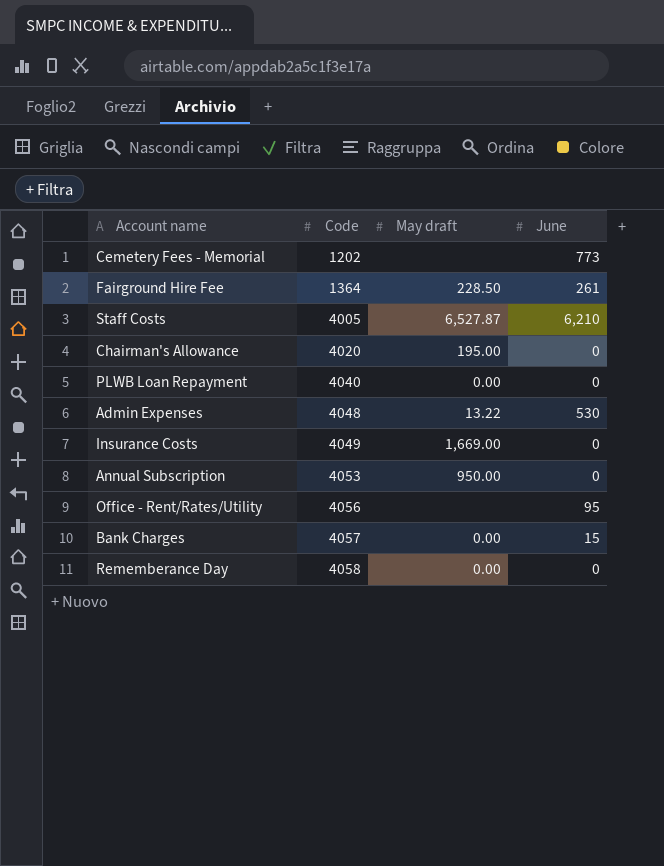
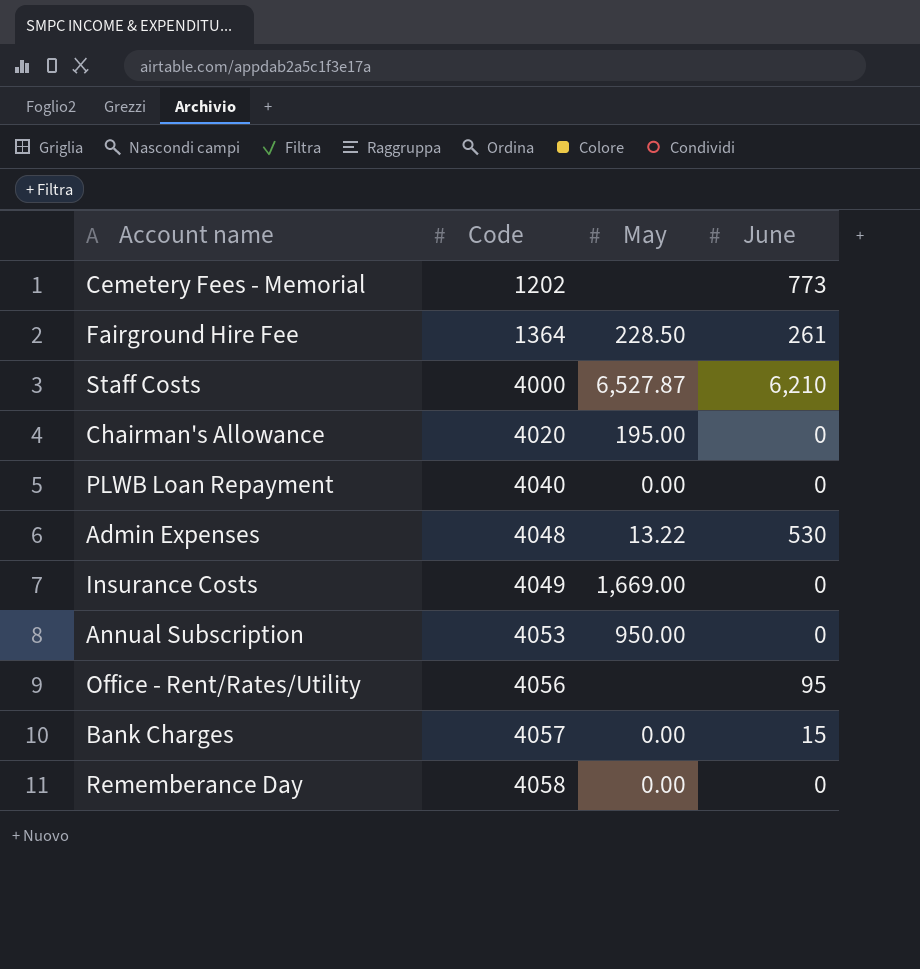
column name: May draft -> May
Staff Costs | Code: 4005 -> 4000

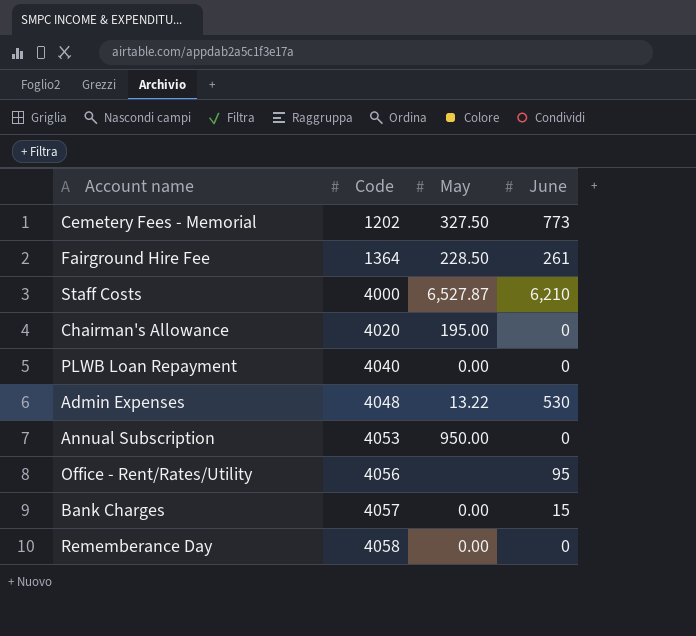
row Insurance Costs: 4049 | 1,669.00 | 0 -> none
Cemetery Fees - Memorial | May: none -> 327.50

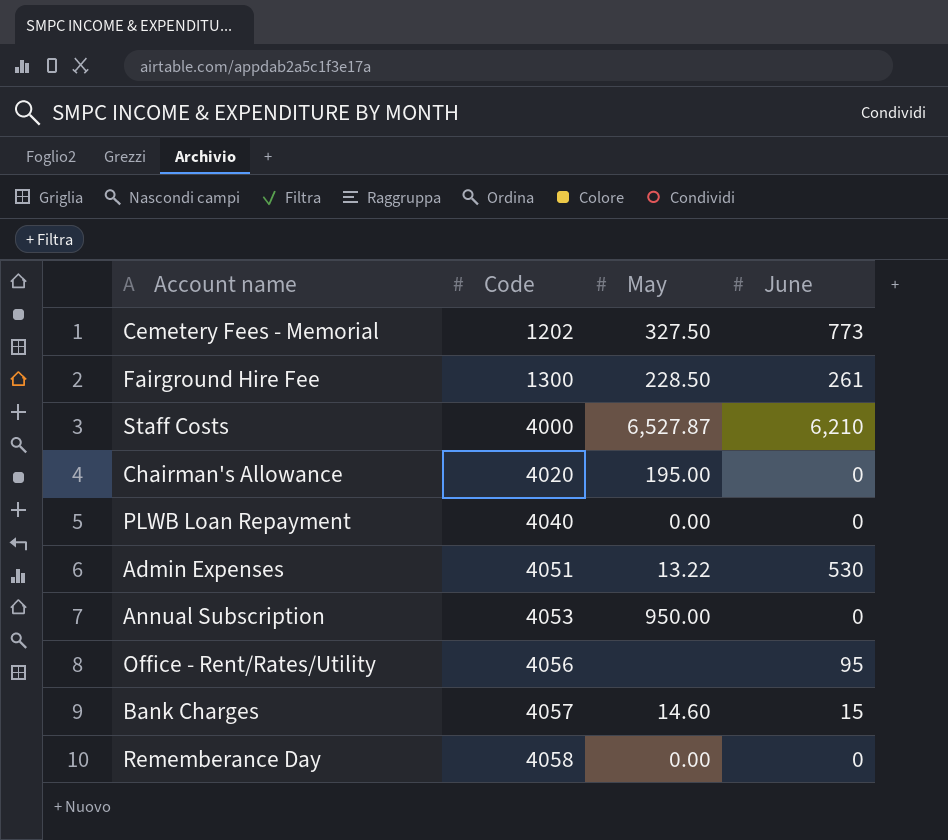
Fairground Hire Fee | Code: 1364 -> 1300
Admin Expenses | Code: 4048 -> 4051
Bank Charges | May: 0.00 -> 14.60

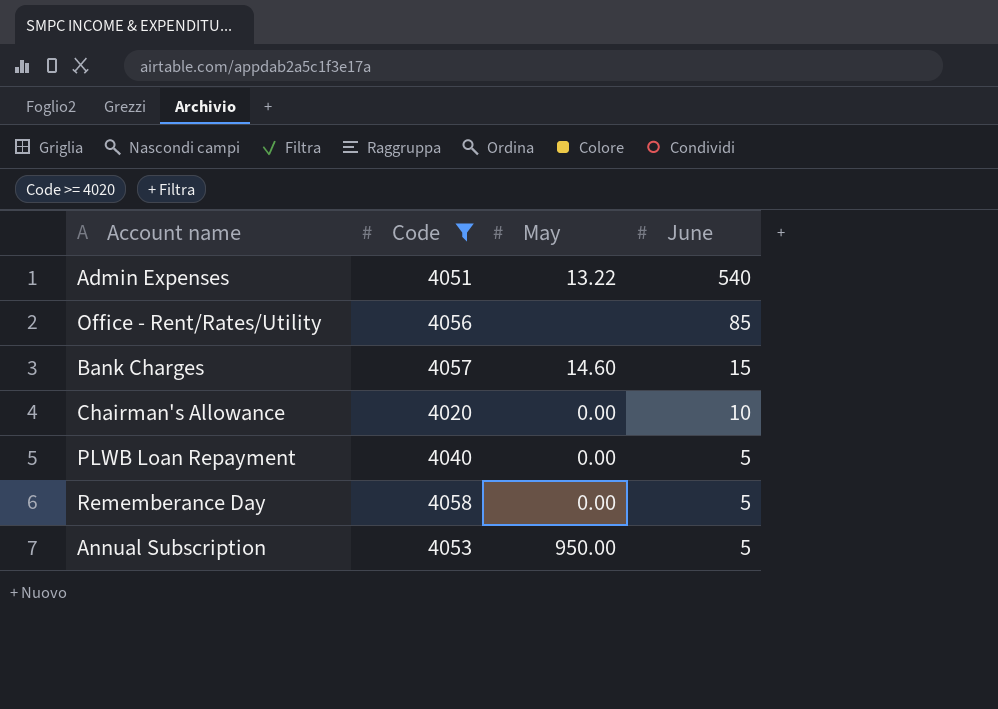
filter: none -> Code >= 4020
row order: Code ascending -> June descending
Admin Expenses | June: 530 -> 540
Office - Rent/Rates/Utility | June: 95 -> 85
Chairman's Allowance | May: 195.00 -> 0.00
Chairman's Allowance | June: 0 -> 10
PLWB Loan Repayment | June: 0 -> 5
Rememberance Day | June: 0 -> 5
Annual Subscription | June: 0 -> 5

